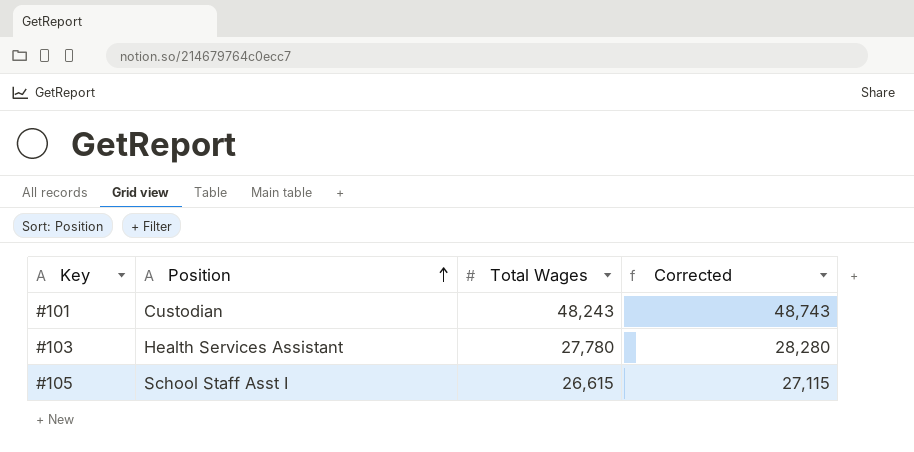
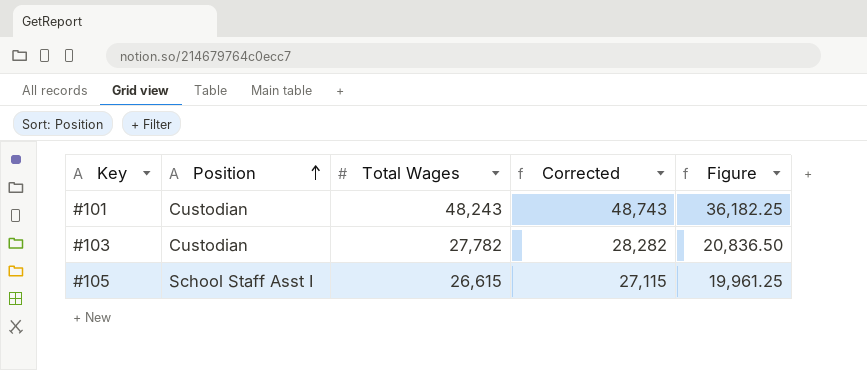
column Figure | formula: none -> [Total Wages] * 0.75
#103 | Position: Health Services Assistant -> Custodian
#103 | Total Wages: 27,780 -> 27,782
#103 | Corrected: 28,280 -> 28,282

